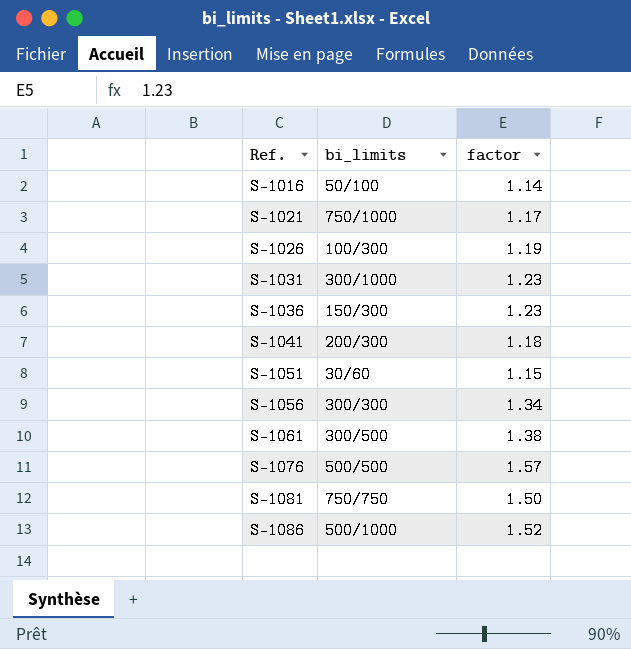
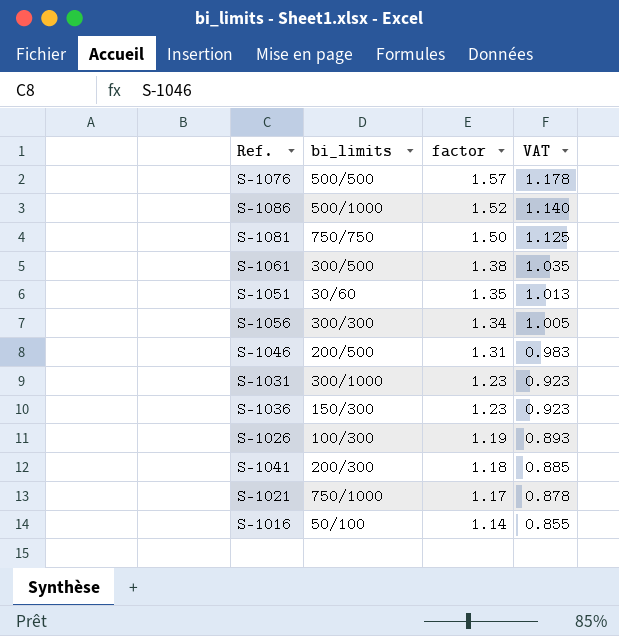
row order: Ref. ascending -> factor descending
column VAT | formula: none -> [factor] * 0.75
S-1051 | factor: 1.15 -> 1.35
row S-1046: none -> 200/500 | 1.31 | 0.983

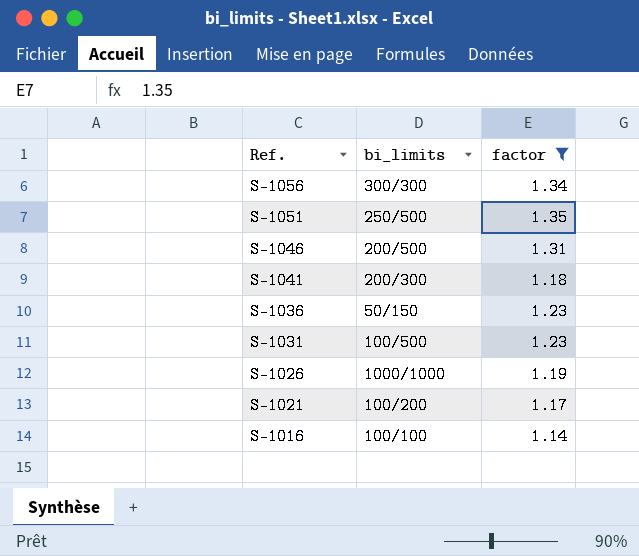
filter: none -> factor <= 1.35
row order: factor descending -> Ref. descending
column VAT | formula: [factor] * 0.75 -> none
S-1051 | bi_limits: 30/60 -> 250/500
S-1036 | bi_limits: 150/300 -> 50/150
S-1031 | bi_limits: 300/1000 -> 100/500
S-1026 | bi_limits: 100/300 -> 1000/1000
S-1021 | bi_limits: 750/1000 -> 100/200
S-1016 | bi_limits: 50/100 -> 100/100

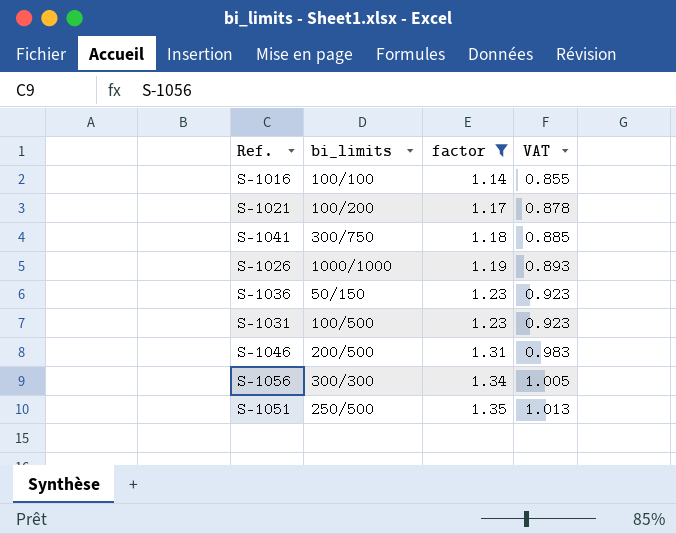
row order: Ref. descending -> factor ascending
column VAT | formula: none -> [factor] * 0.75
S-1041 | bi_limits: 200/300 -> 300/750

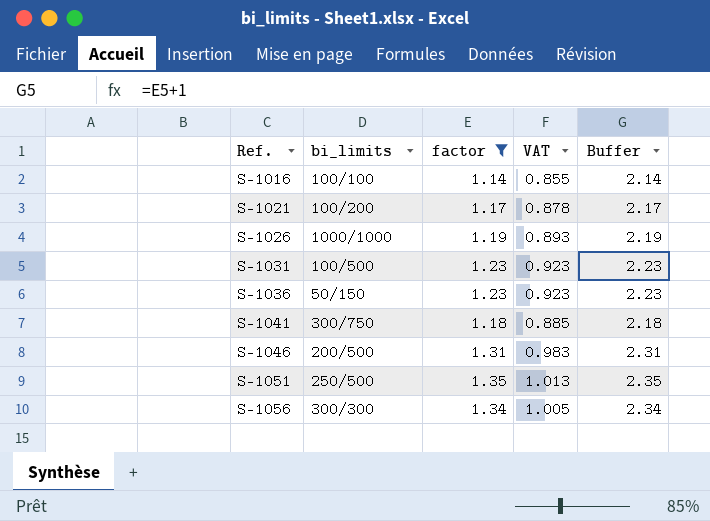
row order: factor ascending -> Ref. ascending
column Buffer | formula: none -> [factor] + 1

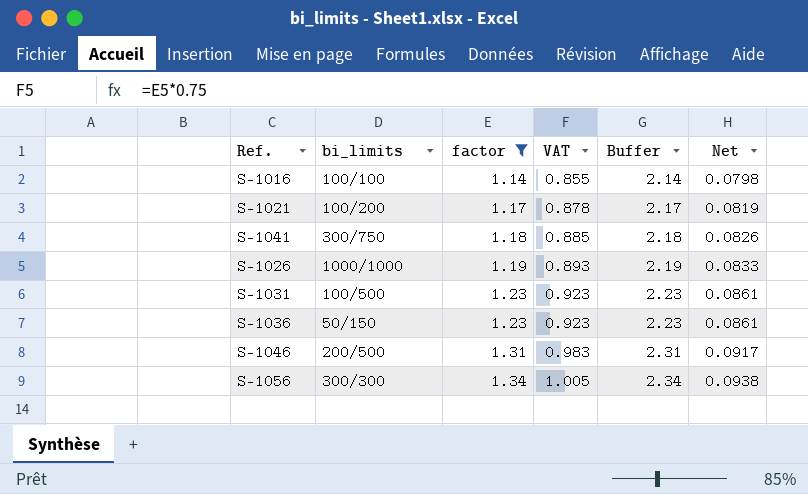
row order: Ref. ascending -> factor ascending
column Net | formula: none -> [factor] * 0.07
row S-1051: 250/500 | 1.35 | 1.013 | 2.35 -> none

